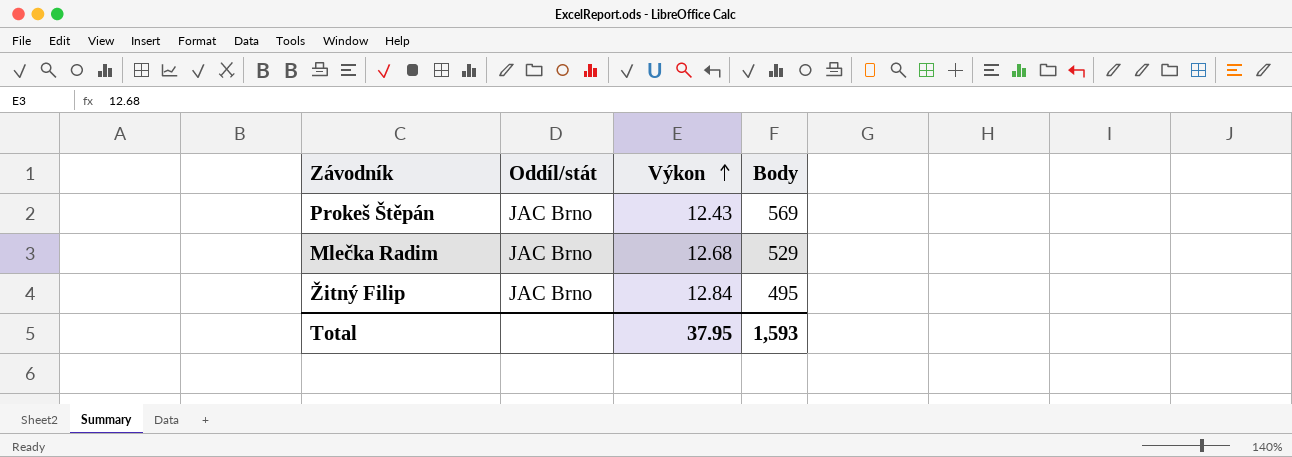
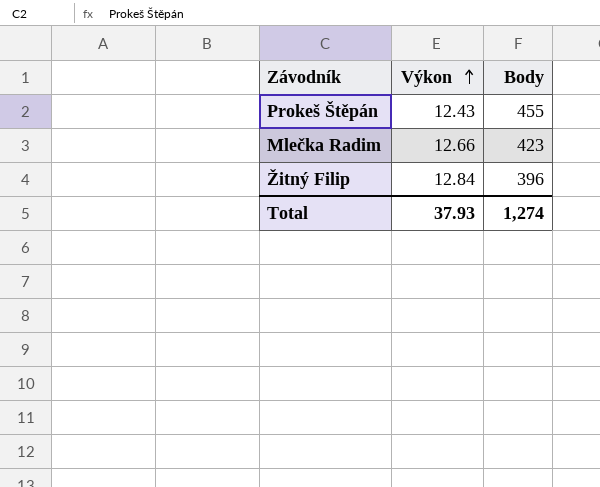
column Oddíl/stát | position: 2 -> none
Prokeš Štěpán | Body: 569 -> 455
Mlečka Radim | Výkon: 12.68 -> 12.66
Mlečka Radim | Body: 529 -> 423
Žitný Filip | Body: 495 -> 396
Total | Výkon: 37.95 -> 37.93
Total | Body: 1,593 -> 1,274

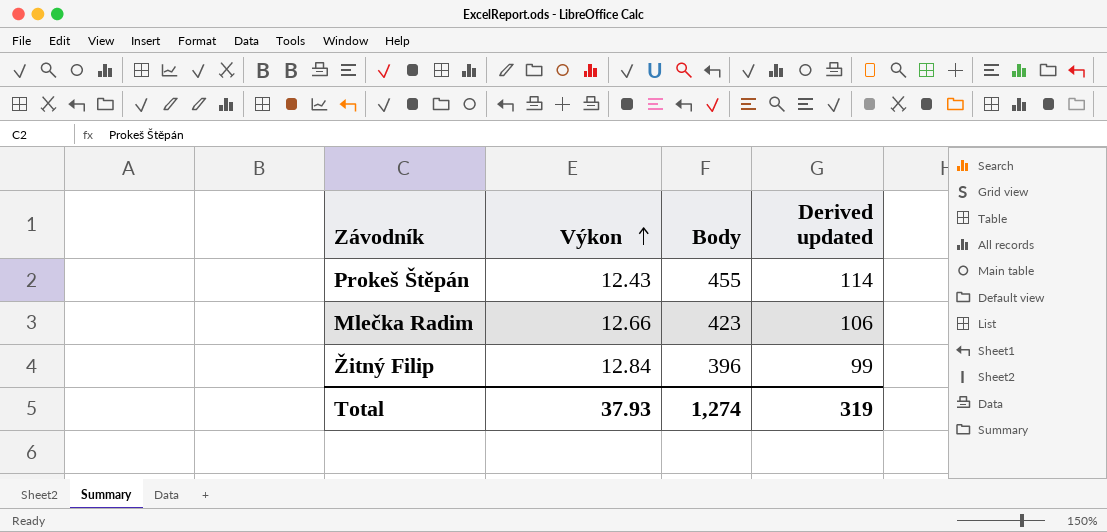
column Derived updated | formula: none -> [Body] * 0.25

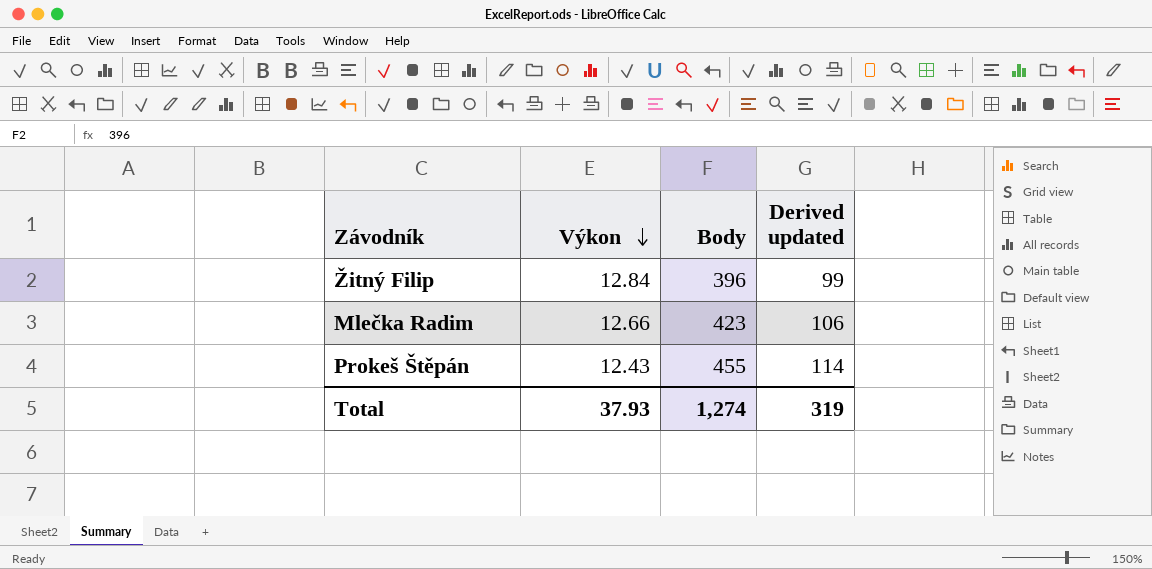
row order: Výkon ascending -> Výkon descending

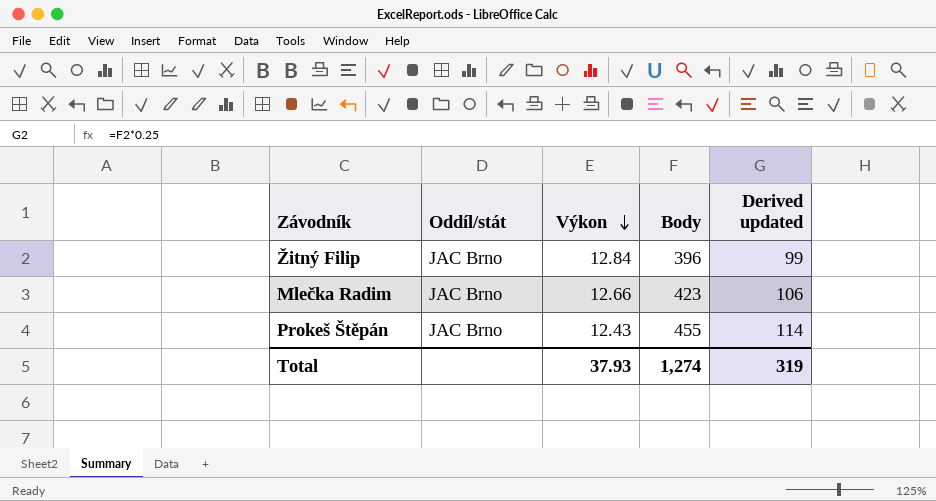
column Oddíl/stát | position: none -> 2

